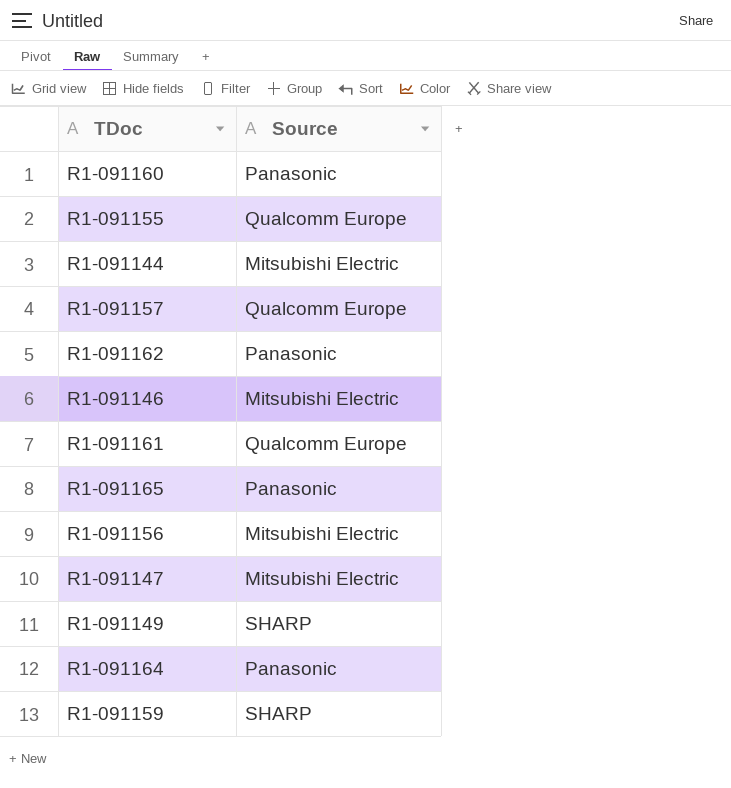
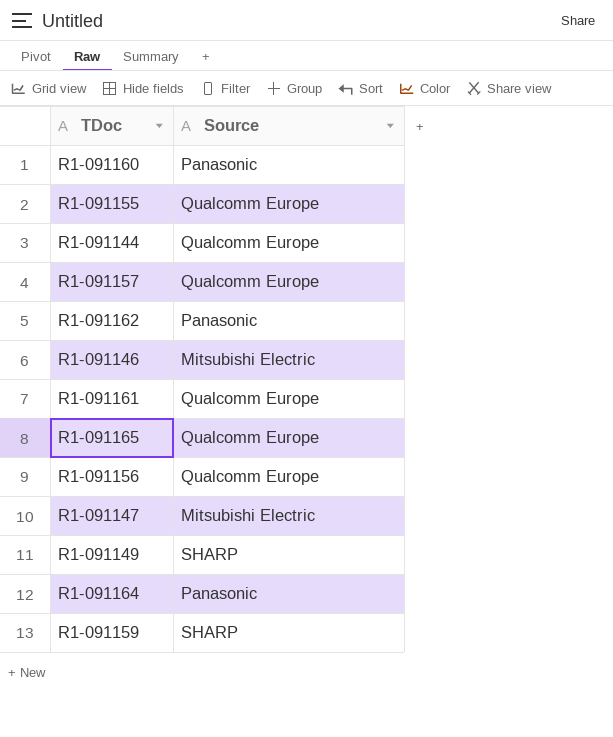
R1-091144 | Source: Mitsubishi Electric -> Qualcomm Europe
R1-091165 | Source: Panasonic -> Qualcomm Europe
R1-091156 | Source: Mitsubishi Electric -> Qualcomm Europe

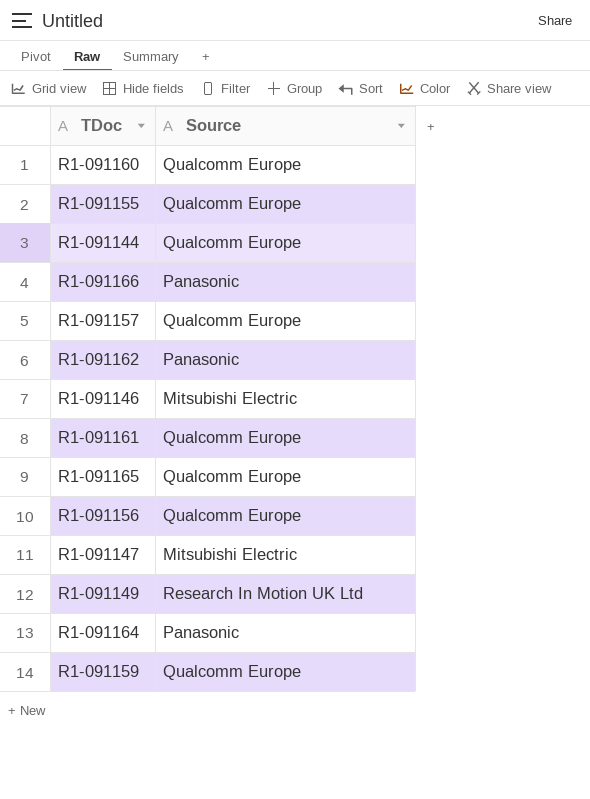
R1-091160 | Source: Panasonic -> Qualcomm Europe
row R1-091166: none -> Panasonic
R1-091149 | Source: SHARP -> Research In Motion UK Ltd
R1-091159 | Source: SHARP -> Qualcomm Europe

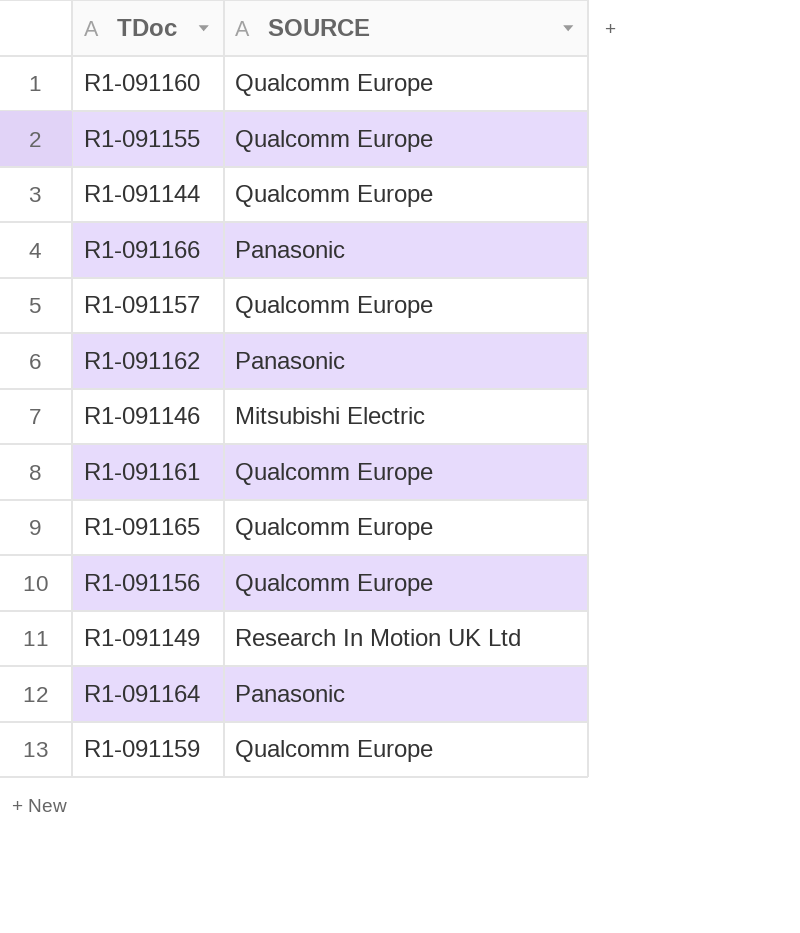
column name: Source -> SOURCE
row R1-091147: Mitsubishi Electric -> none

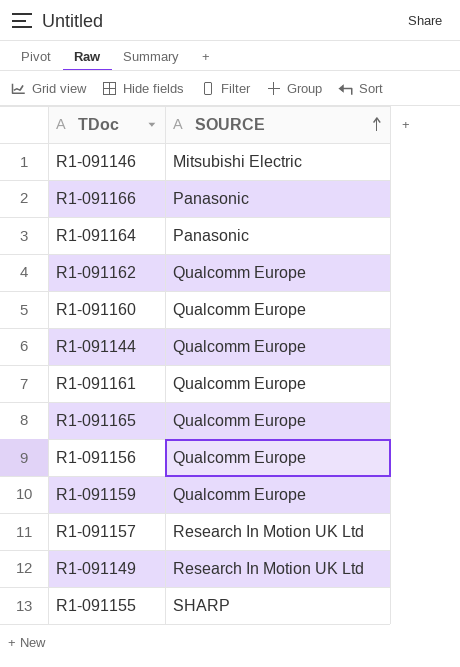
row order: none -> SOURCE ascending
R1-091162 | SOURCE: Panasonic -> Qualcomm Europe
R1-091157 | SOURCE: Qualcomm Europe -> Research In Motion UK Ltd
R1-091155 | SOURCE: Qualcomm Europe -> SHARP

